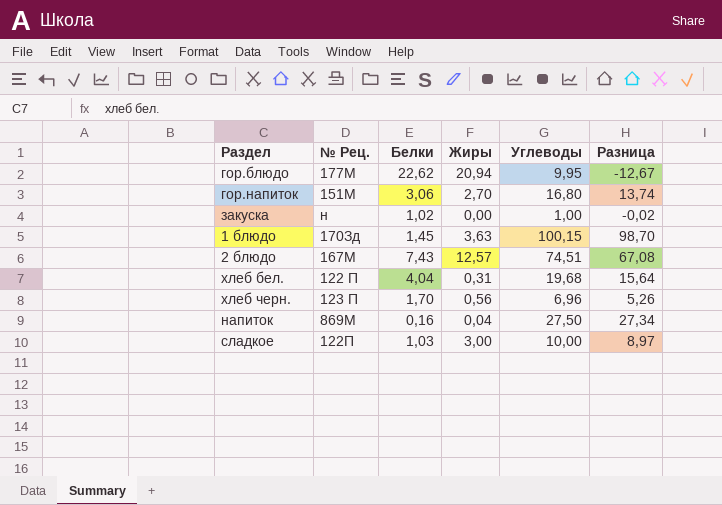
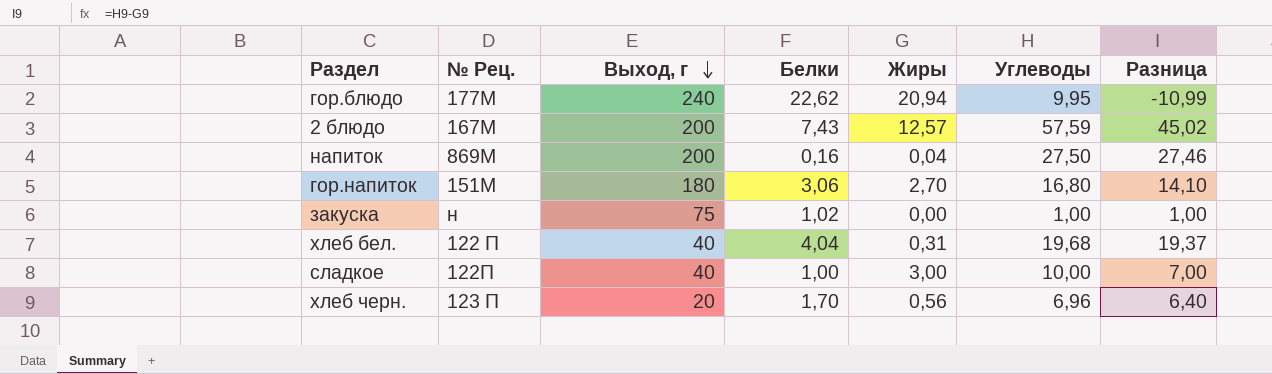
row order: none -> Выход, г descending
column Выход, г | position: none -> 3
column Разница | formula: [Углеводы] - [Белки] -> [Углеводы] - [Жиры]
row 1 блюдо: 170Зд | 1,45 | 3,63 | 100,15 | 98,70 -> none
2 блюдо | Углеводы: 74,51 -> 57,59
сладкое | Белки: 1,03 -> 1,00

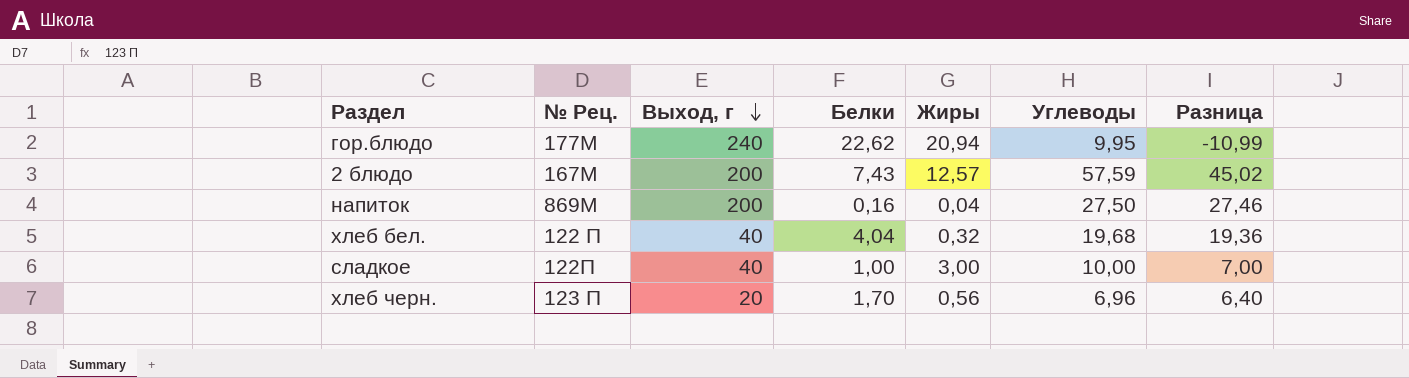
row гор.напиток: 151М | 180 | 3,06 | 2,70 | 16,80 | 14,10 -> none
row закуска: н | 75 | 1,02 | 0,00 | 1,00 | 1,00 -> none
хлеб бел. | Жиры: 0,31 -> 0,32
хлеб бел. | Разница: 19,37 -> 19,36

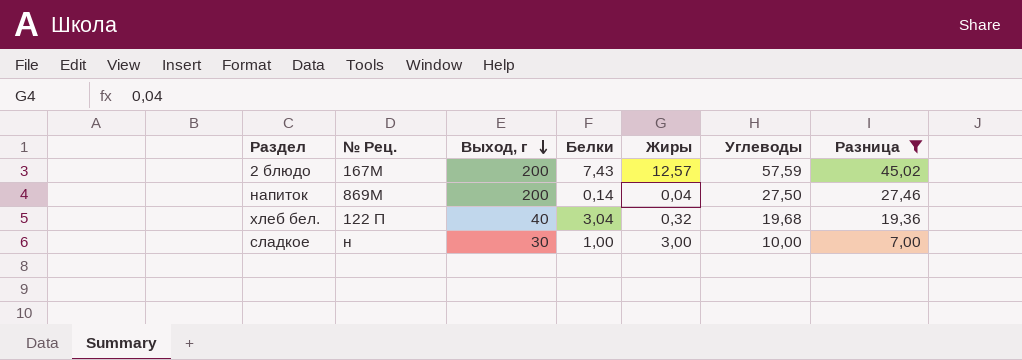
filter: none -> Разница >= 7,00
напиток | Белки: 0,16 -> 0,14
хлеб бел. | Белки: 4,04 -> 3,04
сладкое | № Рец.: 122П -> н
сладкое | Выход, г: 40 -> 30

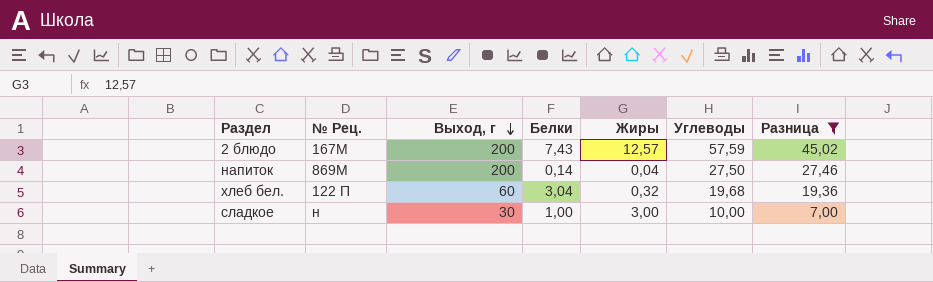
хлеб бел. | Выход, г: 40 -> 60

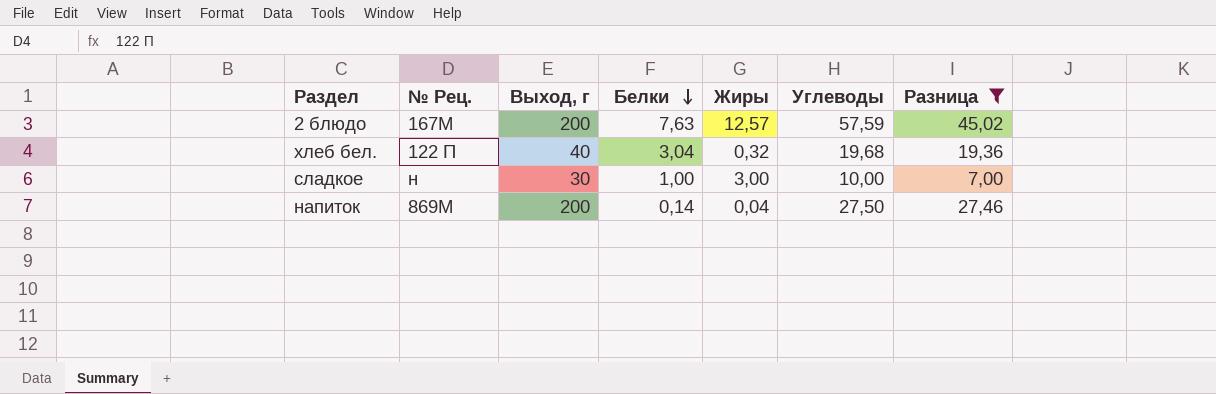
row order: Выход, г descending -> Белки descending
2 блюдо | Белки: 7,43 -> 7,63
хлеб бел. | Выход, г: 60 -> 40

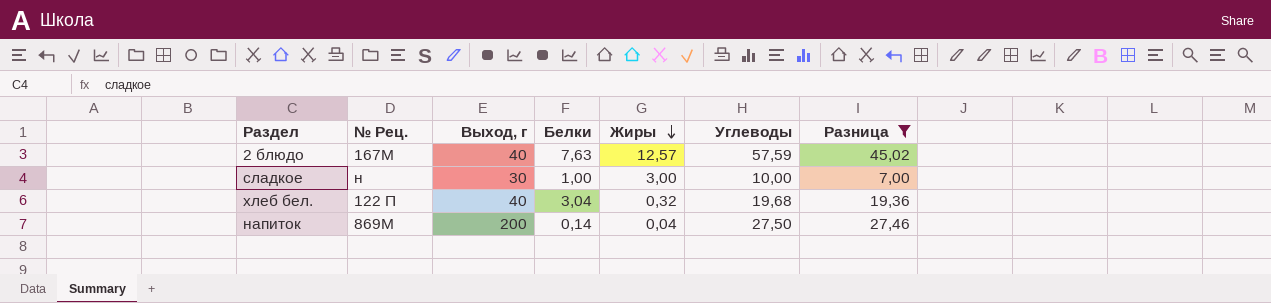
row order: Белки descending -> Жиры descending
2 блюдо | Выход, г: 200 -> 40

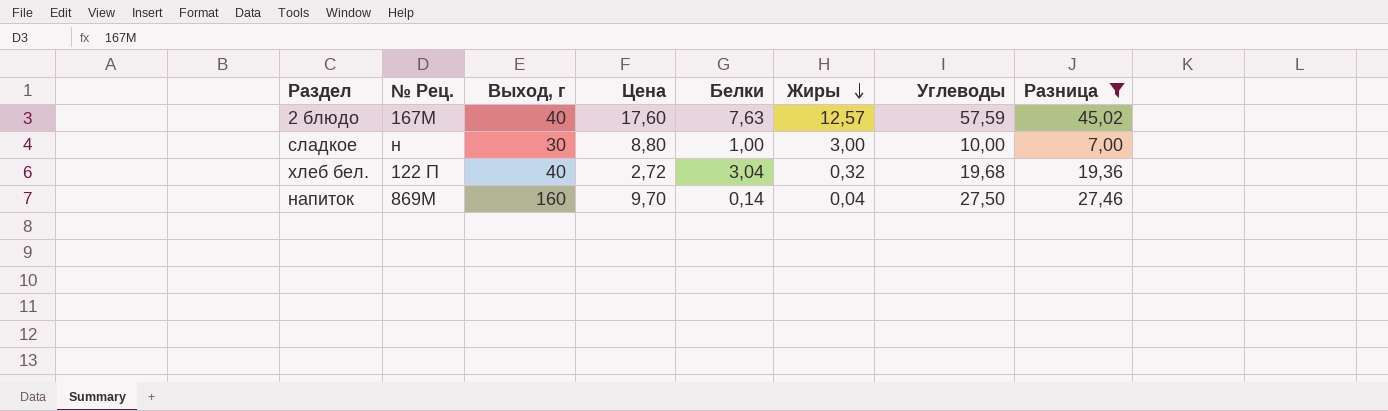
column Цена | position: none -> 4
напиток | Выход, г: 200 -> 160

